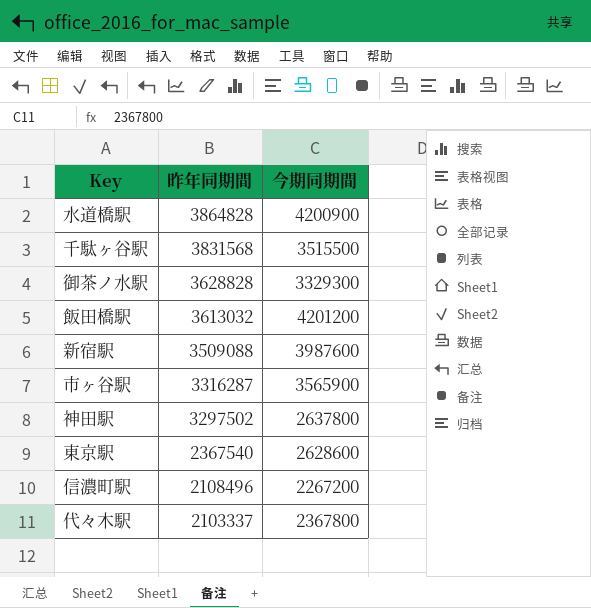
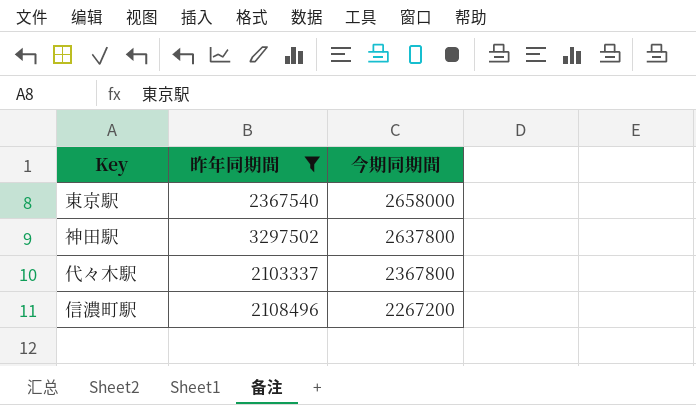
filter: none -> 昨年同期間 <= 3297502
row order: 昨年同期間 descending -> 今期同期間 descending
東京駅 | 今期同期間: 2628600 -> 2658000

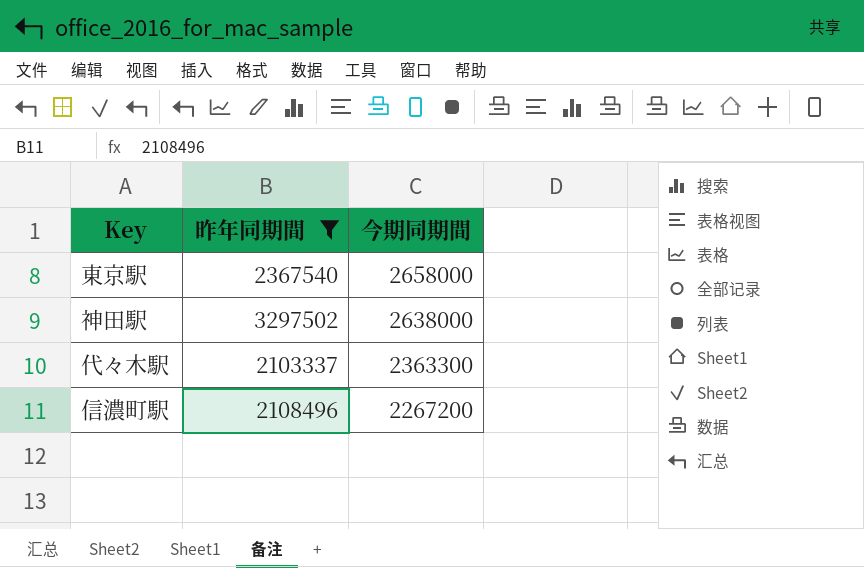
神田駅 | 今期同期間: 2637800 -> 2638000
代々木駅 | 今期同期間: 2367800 -> 2363300

